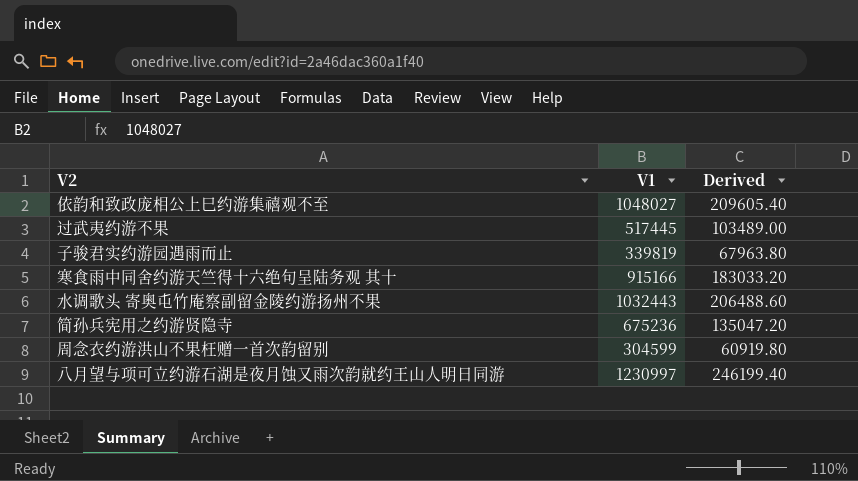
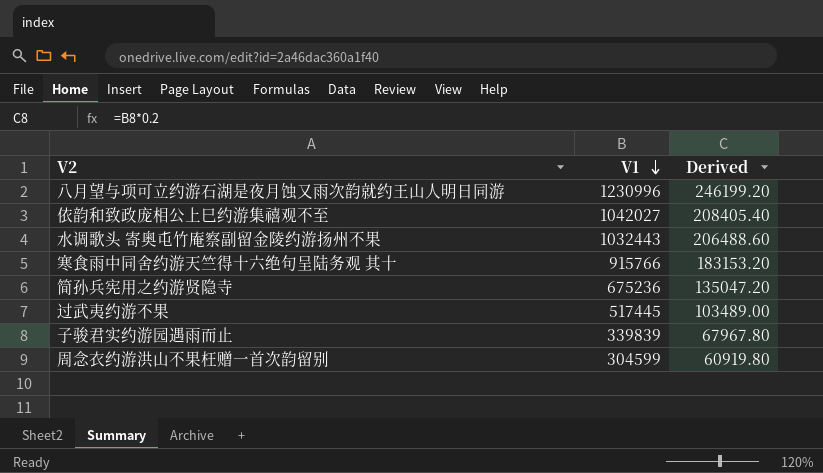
row order: none -> V1 descending
八月望与项可立约游石湖是夜月蚀又雨次韵就约王山人明日同游 | V1: 1230997 -> 1230996
八月望与项可立约游石湖是夜月蚀又雨次韵就约王山人明日同游 | Derived: 246199.40 -> 246199.20
依韵和致政庞相公上巳约游集禧观不至 | V1: 1048027 -> 1042027
依韵和致政庞相公上巳约游集禧观不至 | Derived: 209605.40 -> 208405.40
寒食雨中同舍约游天竺得十六绝句呈陆务观 其十 | V1: 915166 -> 915766
寒食雨中同舍约游天竺得十六绝句呈陆务观 其十 | Derived: 183033.20 -> 183153.20
子骏君实约游园遇雨而止 | V1: 339819 -> 339839
子骏君实约游园遇雨而止 | Derived: 67963.80 -> 67967.80

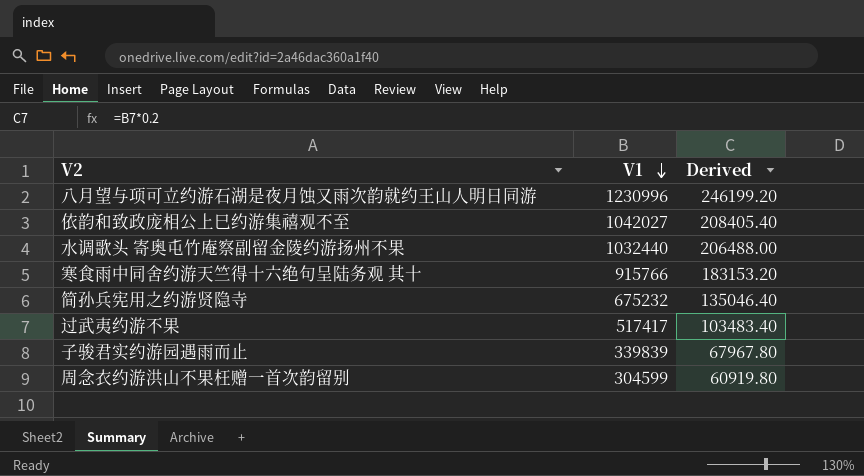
水调歌头 寄奥屯竹庵察副留金陵约游扬州不果 | V1: 1032443 -> 1032440
水调歌头 寄奥屯竹庵察副留金陵约游扬州不果 | Derived: 206488.60 -> 206488.00
简孙兵宪用之约游贤隐寺 | V1: 675236 -> 675232
简孙兵宪用之约游贤隐寺 | Derived: 135047.20 -> 135046.40
过武夷约游不果 | V1: 517445 -> 517417
过武夷约游不果 | Derived: 103489.00 -> 103483.40

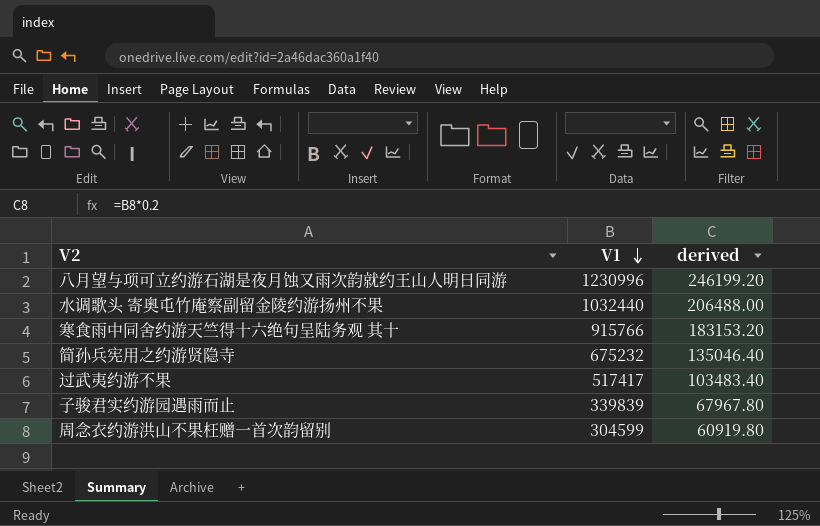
column name: Derived -> derived
row 依韵和致政庞相公上巳约游集禧观不至: 1042027 | 208405.40 -> none

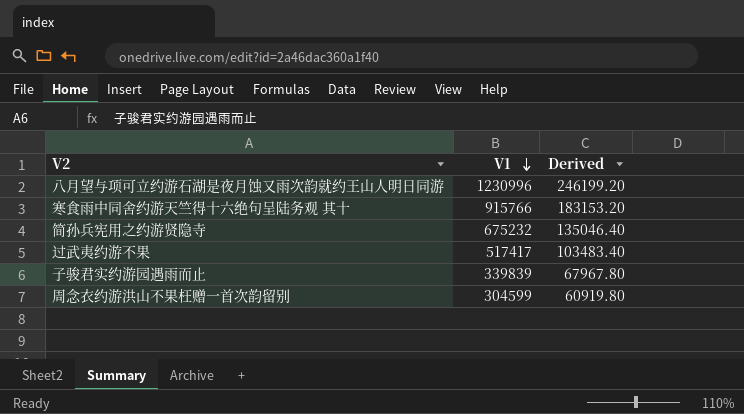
column name: derived -> Derived
row 水调歌头 寄奥屯竹庵察副留金陵约游扬州不果: 1032440 | 206488.00 -> none

